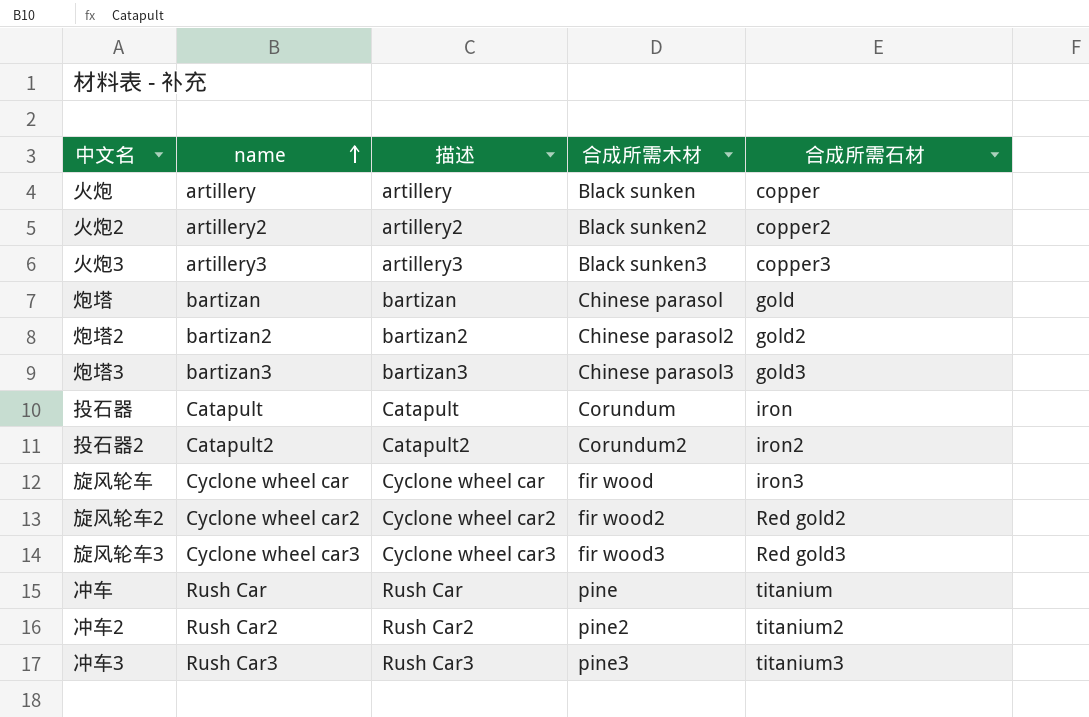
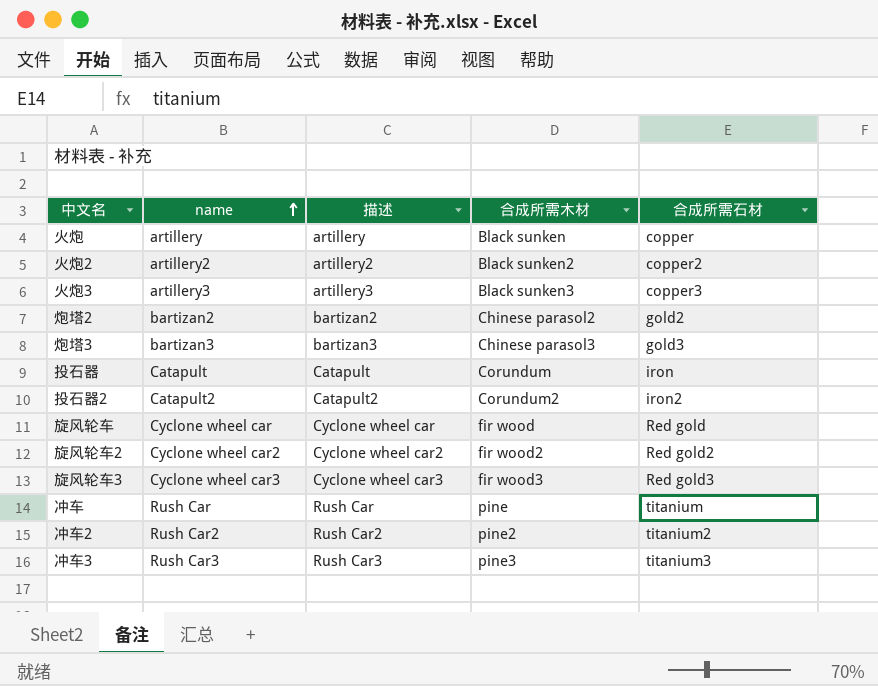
row 炮塔: bartizan | bartizan | Chinese parasol | gold -> none
旋风轮车 | 合成所需石材: iron3 -> Red gold

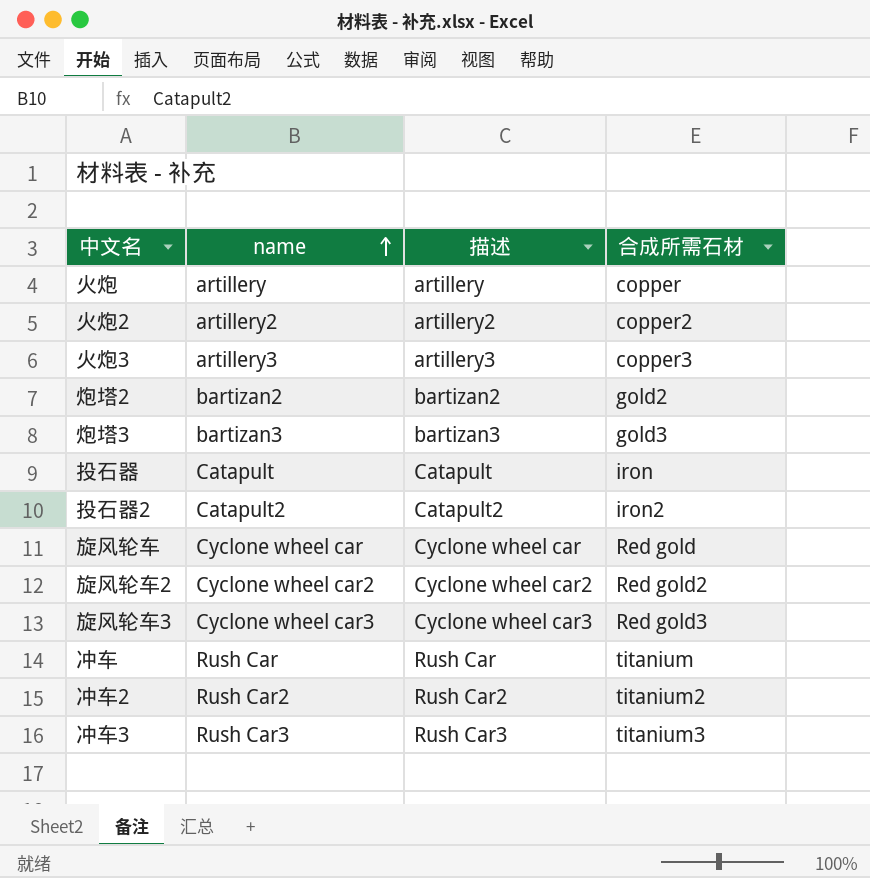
column 合成所需木材 | position: 4 -> none

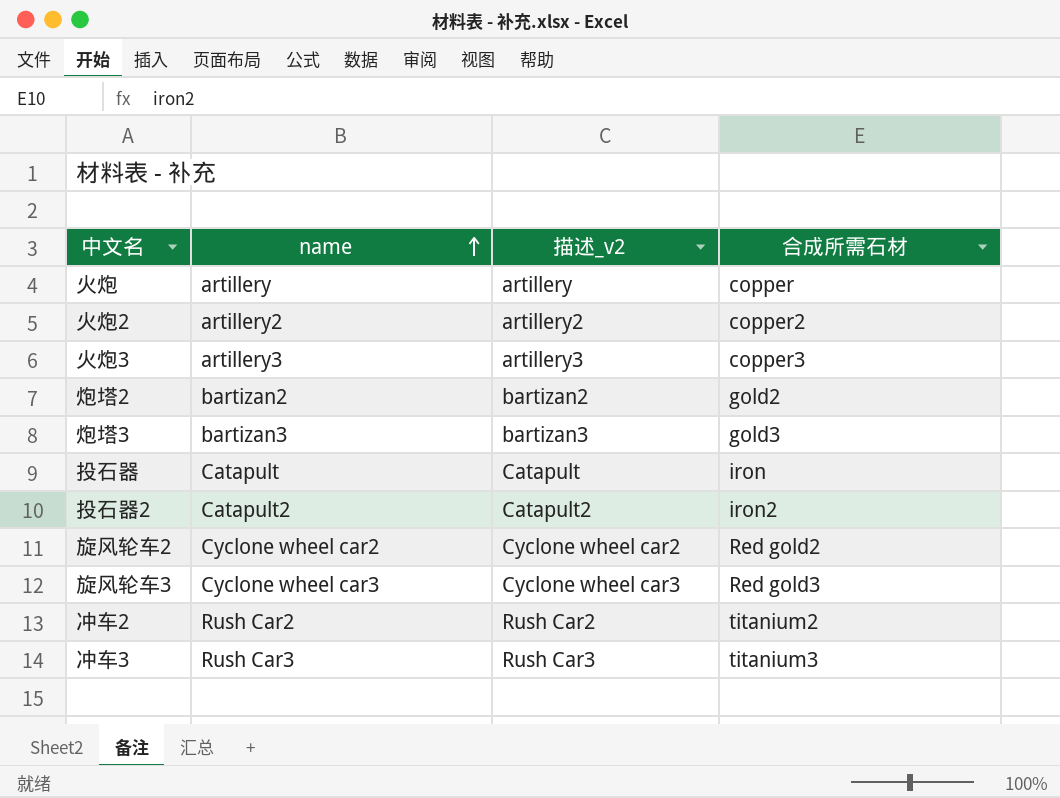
column name: 描述 -> 描述_v2
row 旋风轮车: Cyclone wheel car | Cyclone wheel car | Red gold -> none
row 冲车: Rush Car | Rush Car | titanium -> none

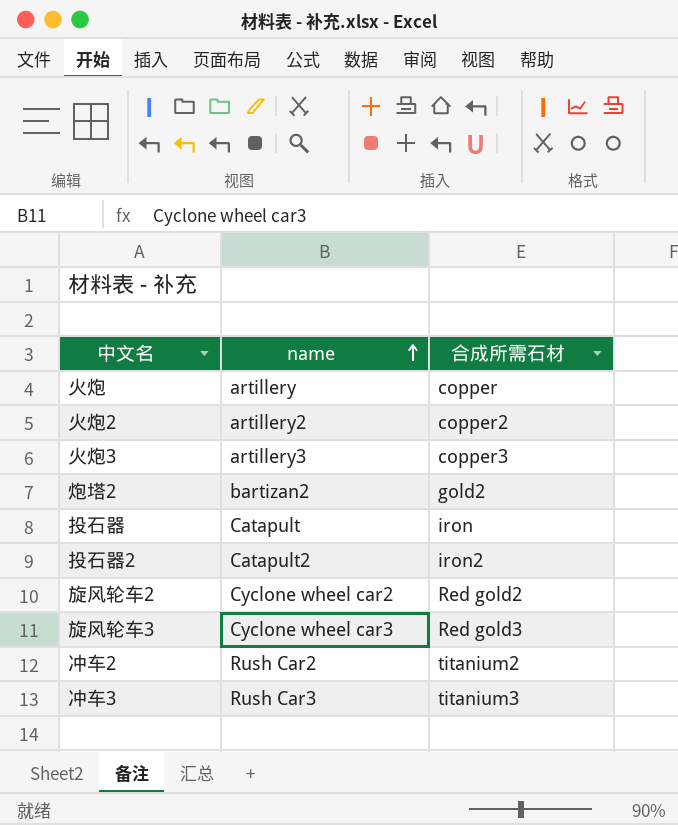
column 描述_v2 | position: 3 -> none
row 炮塔3: bartizan3 | bartizan3 | gold3 -> none

